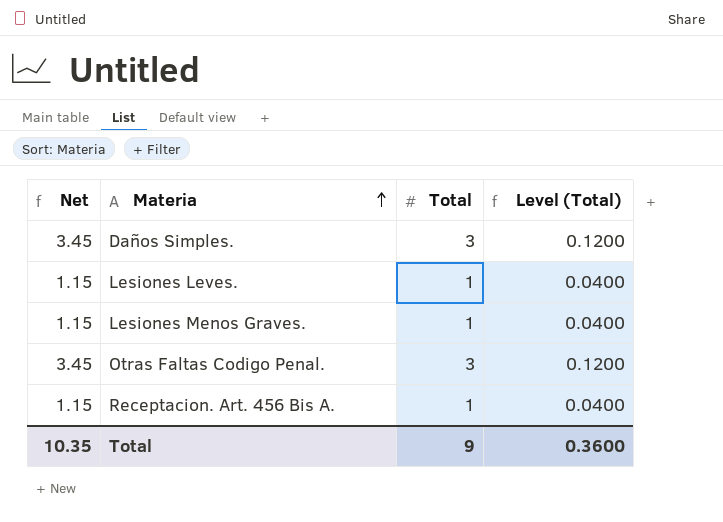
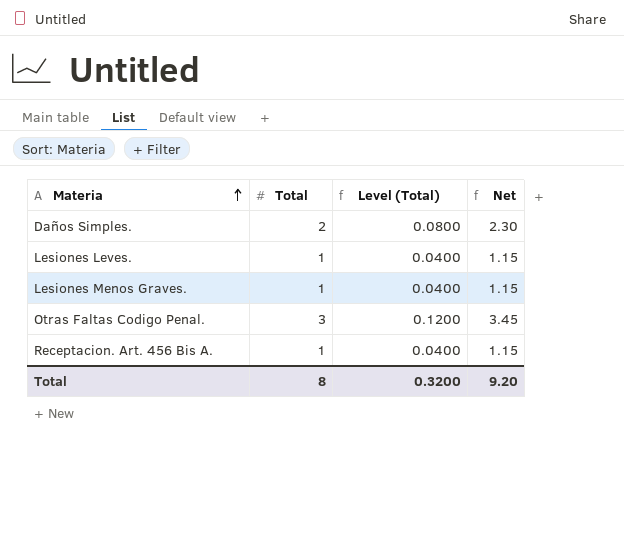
column Net | position: 1 -> 4
Daños Simples. | Total: 3 -> 2
Daños Simples. | Level (Total): 0.1200 -> 0.0800
Daños Simples. | Net: 3.45 -> 2.30
Total | Total: 9 -> 8
Total | Level (Total): 0.3600 -> 0.3200
Total | Net: 10.35 -> 9.20

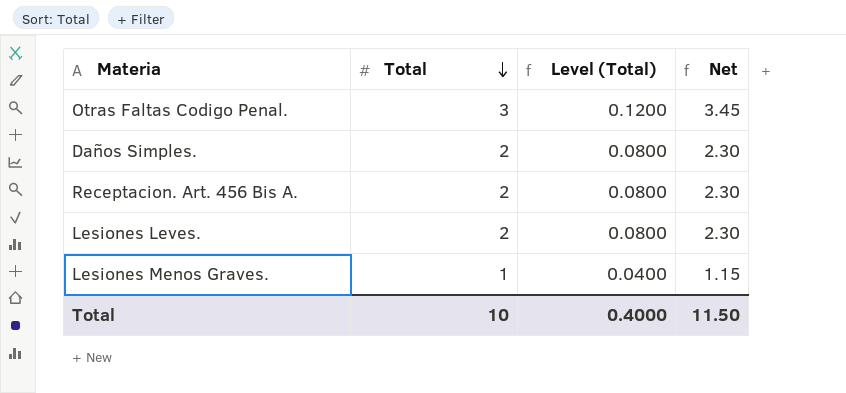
row order: Materia ascending -> Total descending
Receptacion. Art. 456 Bis A. | Total: 1 -> 2
Receptacion. Art. 456 Bis A. | Level (Total): 0.0400 -> 0.0800
Receptacion. Art. 456 Bis A. | Net: 1.15 -> 2.30
Lesiones Leves. | Total: 1 -> 2
Lesiones Leves. | Level (Total): 0.0400 -> 0.0800
Lesiones Leves. | Net: 1.15 -> 2.30
Total | Total: 8 -> 10
Total | Level (Total): 0.3200 -> 0.4000
Total | Net: 9.20 -> 11.50

